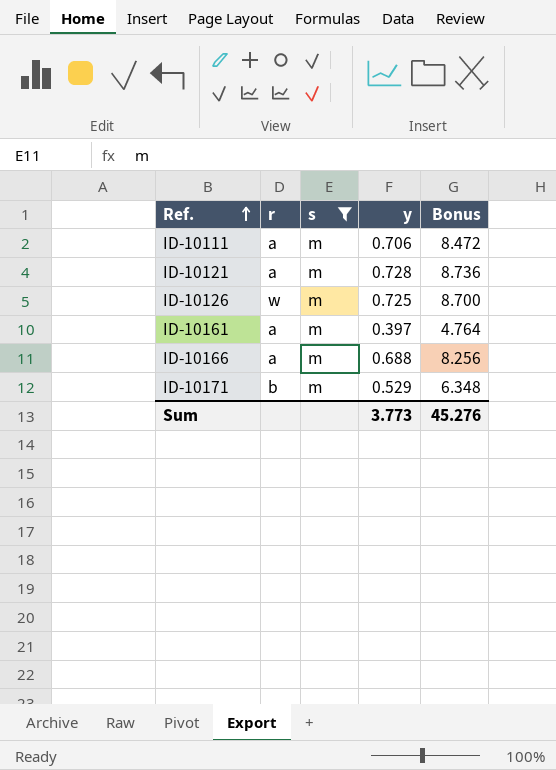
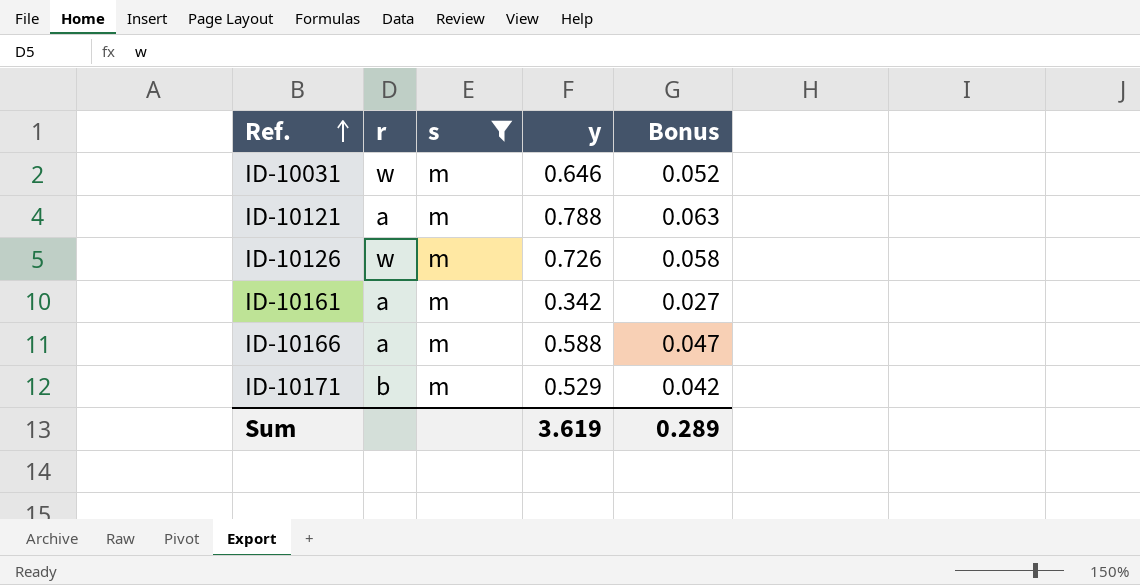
column Bonus | formula: [y] * 12 -> [y] * 0.08
row ID-10111: a | m | 0.706 | 8.472 -> none
row ID-10031: none -> w | m | 0.646 | 0.052
ID-10121 | y: 0.728 -> 0.788
ID-10126 | y: 0.725 -> 0.726
ID-10161 | y: 0.397 -> 0.342
ID-10166 | y: 0.688 -> 0.588
Sum | y: 3.773 -> 3.619
Sum | Bonus: 45.276 -> 0.289

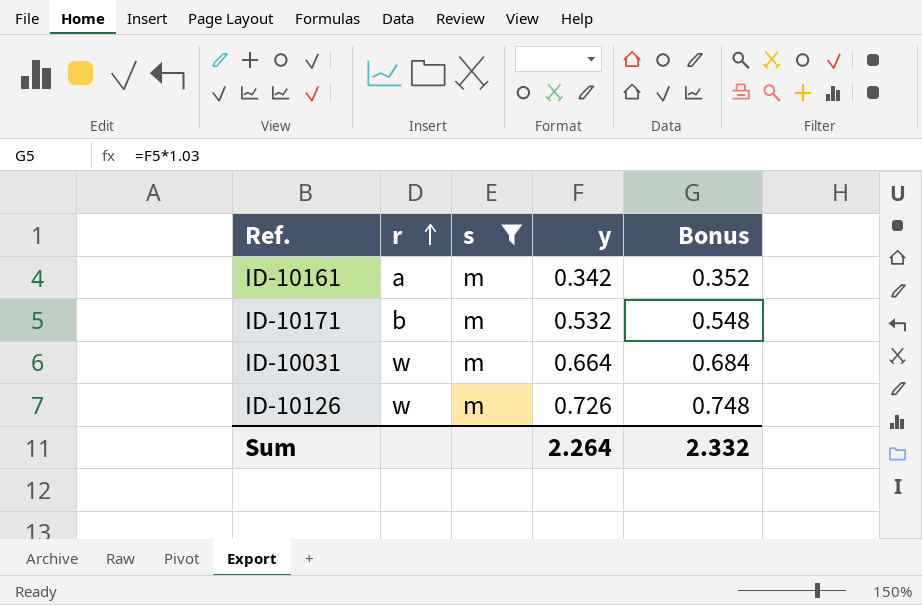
row order: Ref. ascending -> r ascending
column Bonus | formula: [y] * 0.08 -> [y] * 1.03
row ID-10121: a | m | 0.788 | 0.063 -> none
row ID-10166: a | m | 0.588 | 0.047 -> none
ID-10171 | y: 0.529 -> 0.532
ID-10031 | y: 0.646 -> 0.664
Sum | y: 3.619 -> 2.264
Sum | Bonus: 0.289 -> 2.332

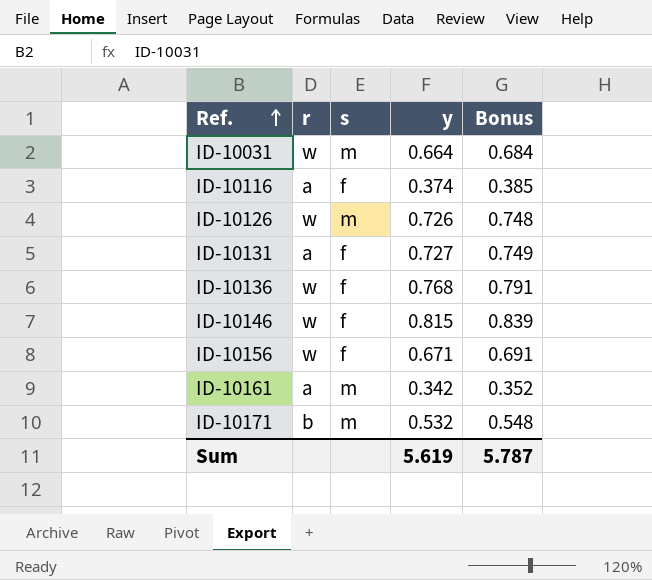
filter: s = m -> none
row order: r ascending -> Ref. ascending
Sum | y: 2.264 -> 5.619
Sum | Bonus: 2.332 -> 5.787

